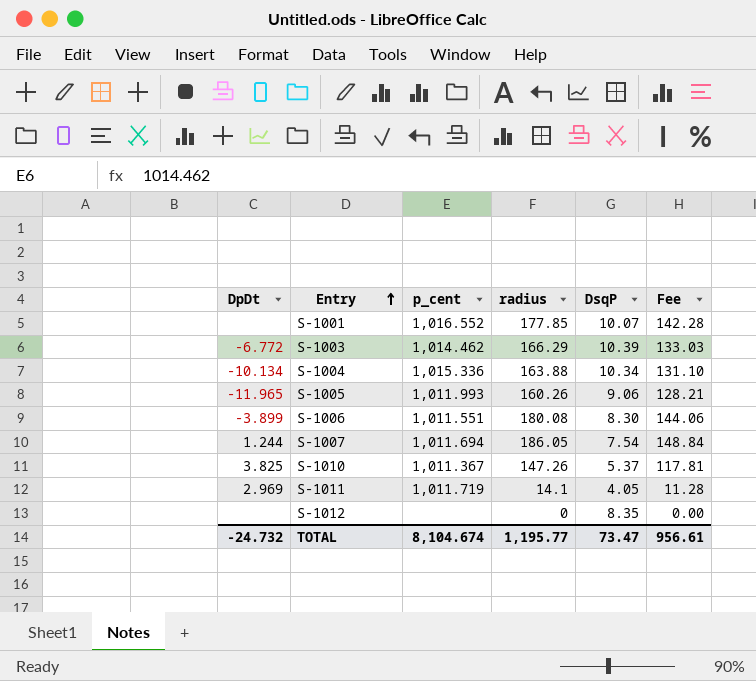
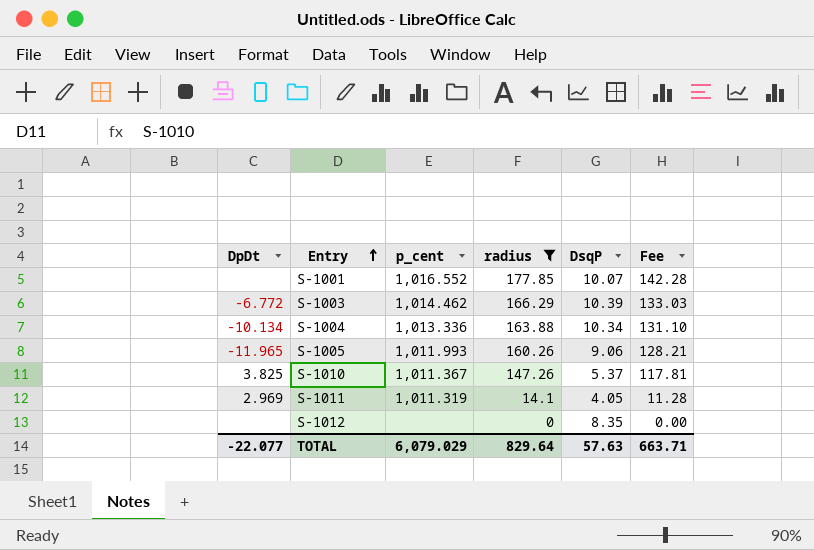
filter: none -> radius <= 177.85
S-1004 | p_cent: 1,015.336 -> 1,013.336
S-1011 | p_cent: 1,011.719 -> 1,011.319
TOTAL | DpDt: -24.732 -> -22.077
TOTAL | p_cent: 8,104.674 -> 6,079.029
TOTAL | radius: 1,195.77 -> 829.64
TOTAL | DsqP: 73.47 -> 57.63
TOTAL | Fee: 956.61 -> 663.71

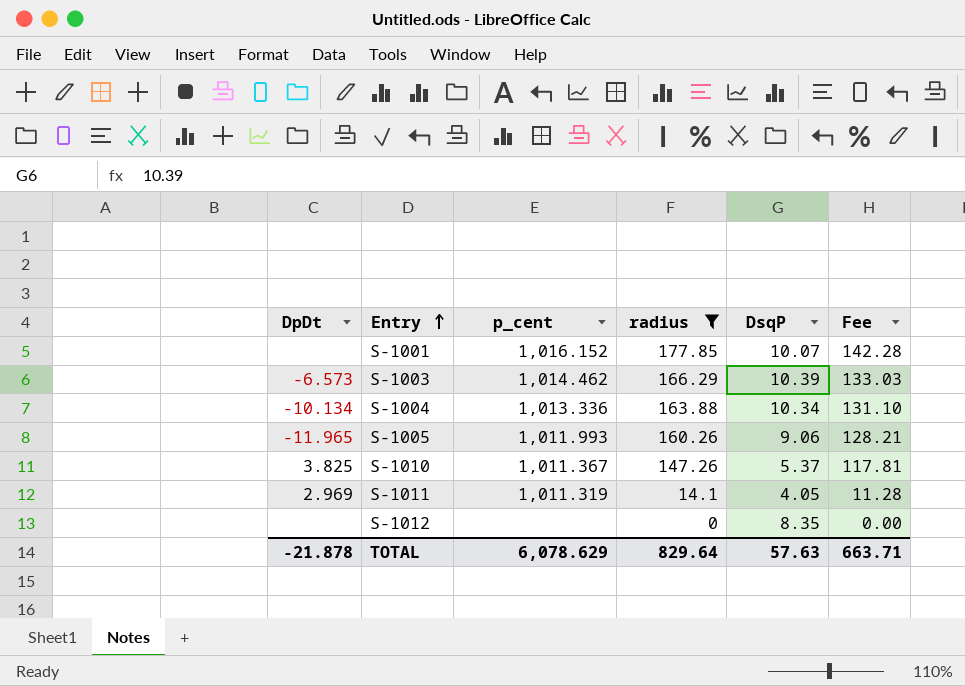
S-1001 | p_cent: 1,016.552 -> 1,016.152
S-1003 | DpDt: -6.772 -> -6.573
TOTAL | DpDt: -22.077 -> -21.878
TOTAL | p_cent: 6,079.029 -> 6,078.629

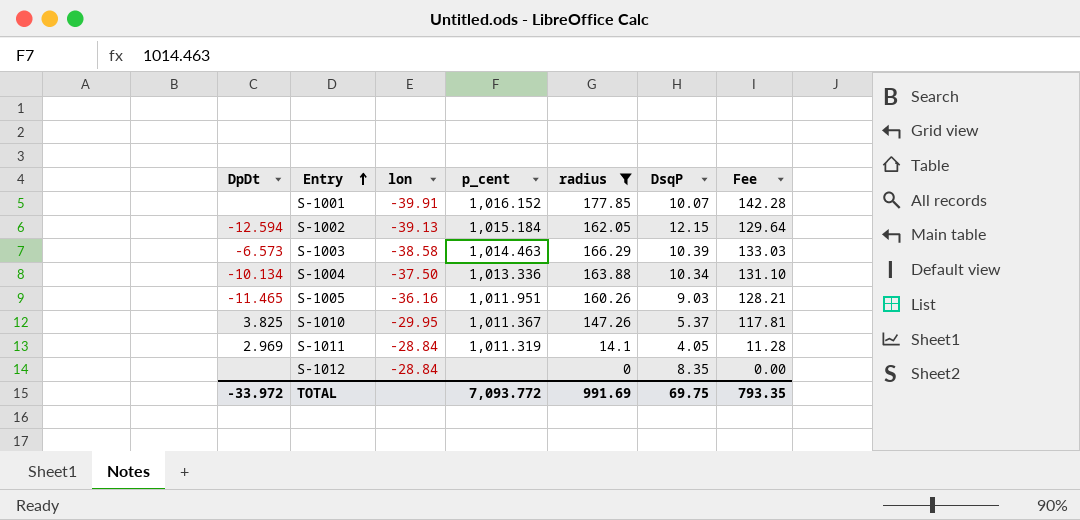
column lon | position: none -> 3
row S-1002: none -> -12.594 | -39.13 | 1,015.184 | 162.05 | 12.15 | 129.64
S-1003 | p_cent: 1,014.462 -> 1,014.463
S-1005 | DpDt: -11.965 -> -11.465
S-1005 | p_cent: 1,011.993 -> 1,011.951
S-1005 | DsqP: 9.06 -> 9.03
TOTAL | DpDt: -21.878 -> -33.972
TOTAL | p_cent: 6,078.629 -> 7,093.772
TOTAL | radius: 829.64 -> 991.69
TOTAL | DsqP: 57.63 -> 69.75
TOTAL | Fee: 663.71 -> 793.35

